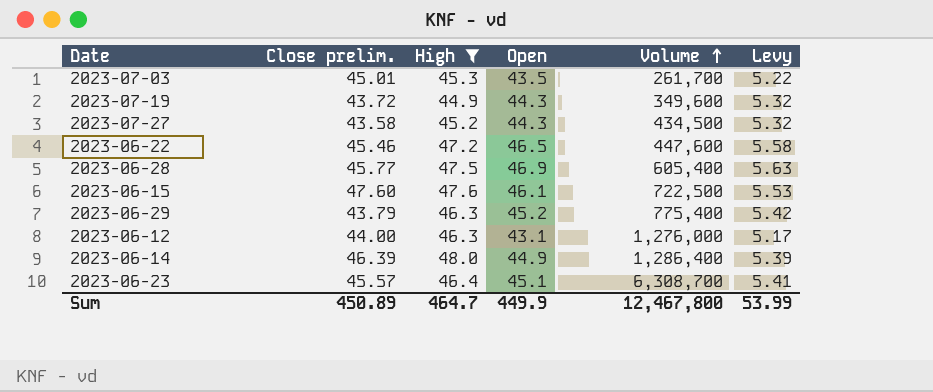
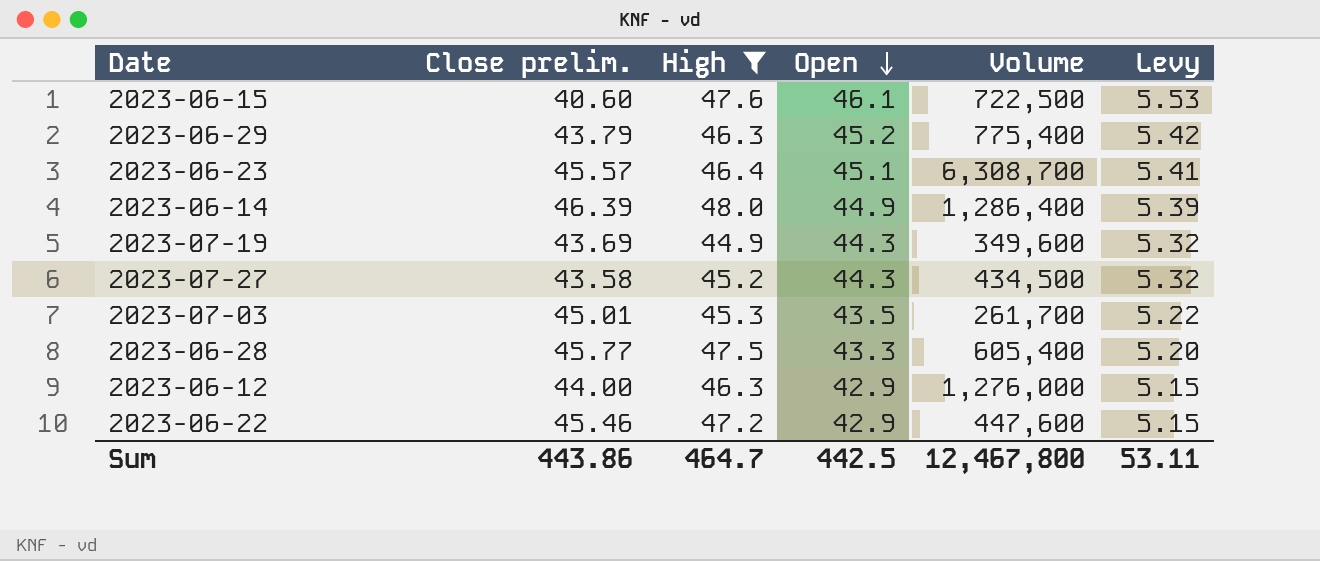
row order: Volume ascending -> Open descending
2023-06-15 | Close prelim.: 47.60 -> 40.60
2023-07-19 | Close prelim.: 43.72 -> 43.69
2023-06-28 | Open: 46.9 -> 43.3
2023-06-28 | Levy: 5.63 -> 5.20
2023-06-12 | Open: 43.1 -> 42.9
2023-06-12 | Levy: 5.17 -> 5.15
2023-06-22 | Open: 46.5 -> 42.9
2023-06-22 | Levy: 5.58 -> 5.15
Sum | Close prelim.: 450.89 -> 443.86
Sum | Open: 449.9 -> 442.5
Sum | Levy: 53.99 -> 53.11

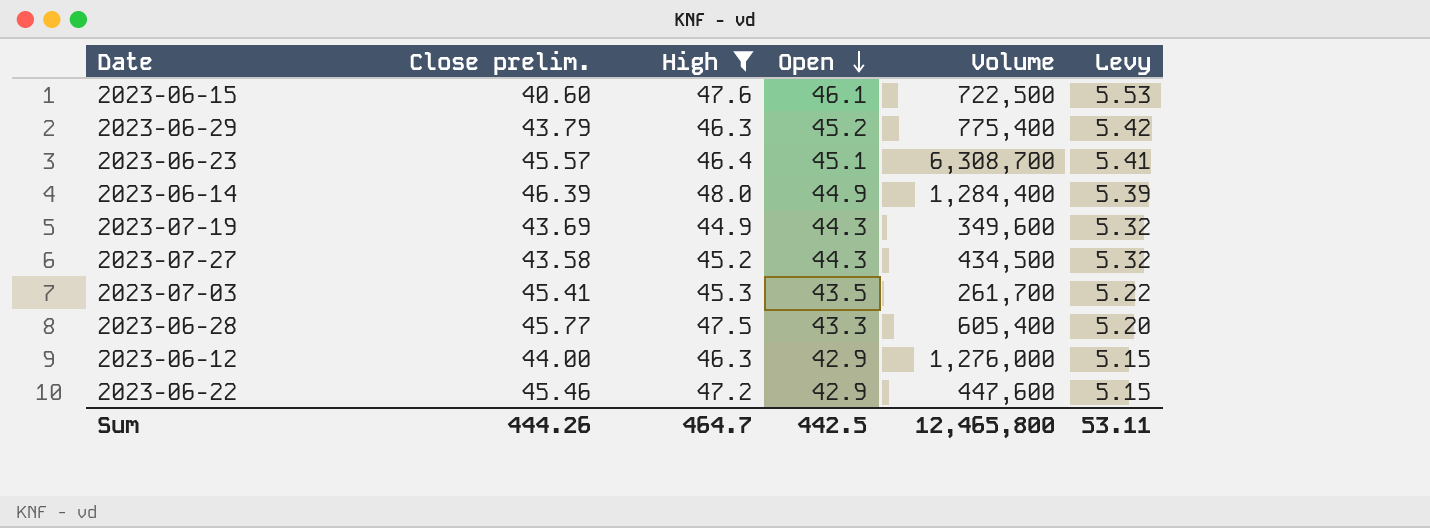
2023-06-14 | Volume: 1,286,400 -> 1,284,400
2023-07-03 | Close prelim.: 45.01 -> 45.41
Sum | Close prelim.: 443.86 -> 444.26
Sum | Volume: 12,467,800 -> 12,465,800

